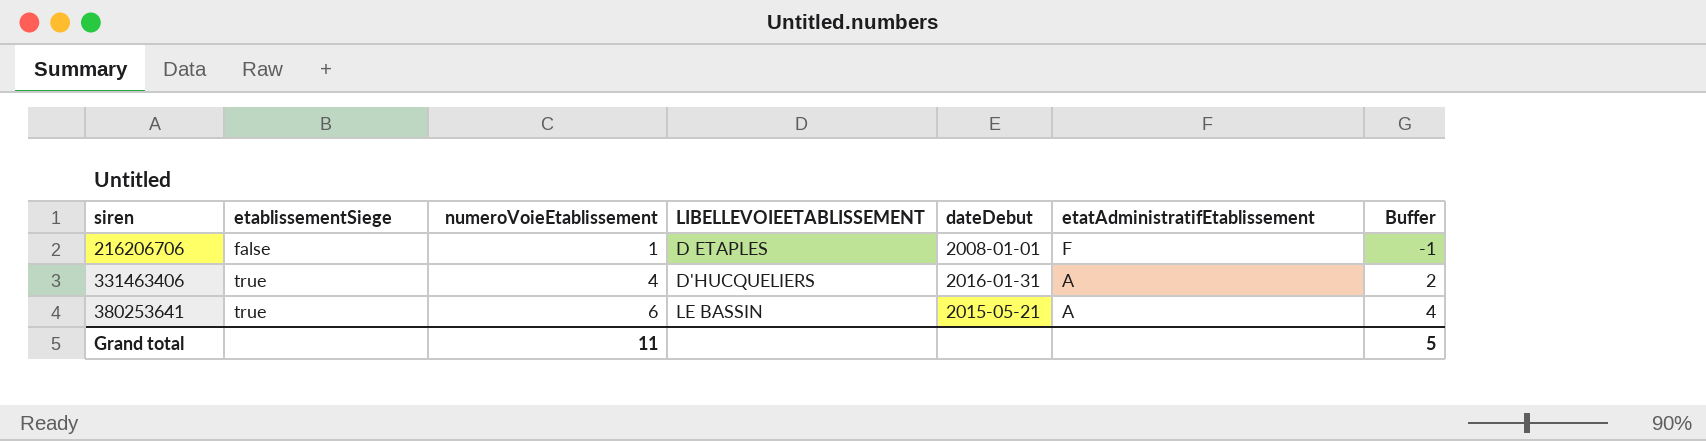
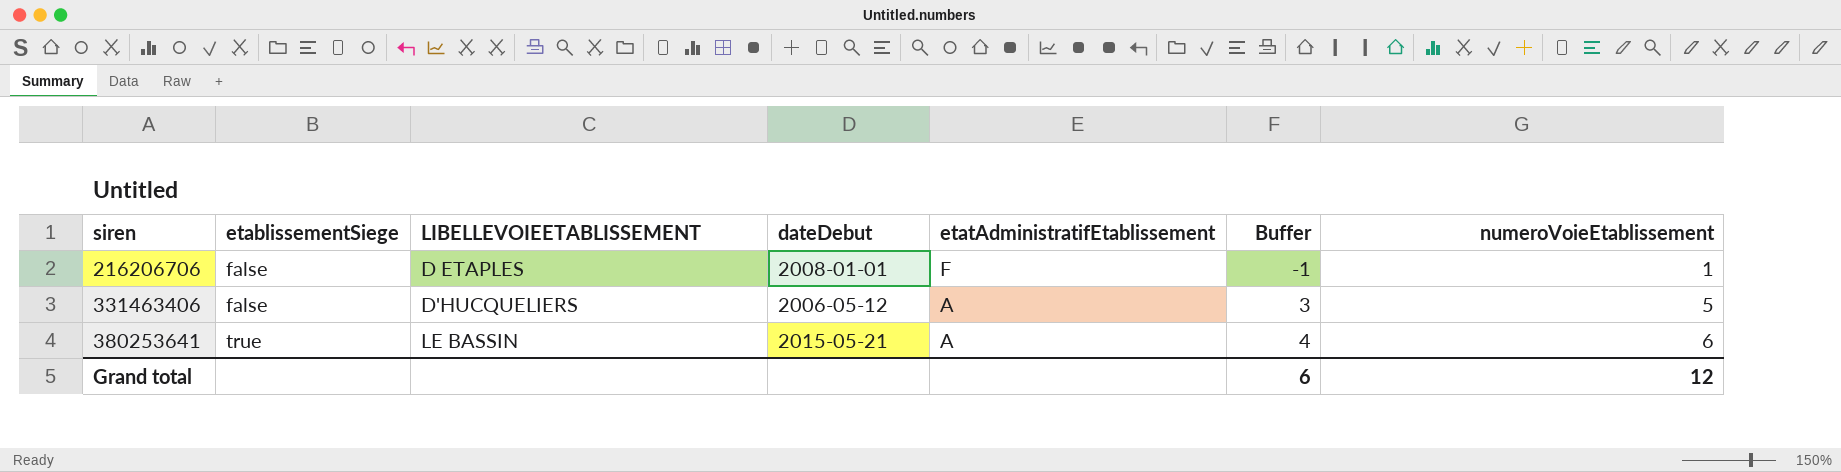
column numeroVoieEtablissement | position: 3 -> 7
331463406 | etablissementSiege: true -> false
331463406 | dateDebut: 2016-01-31 -> 2006-05-12
331463406 | Buffer: 2 -> 3
331463406 | numeroVoieEtablissement: 4 -> 5
Grand total | Buffer: 5 -> 6
Grand total | numeroVoieEtablissement: 11 -> 12

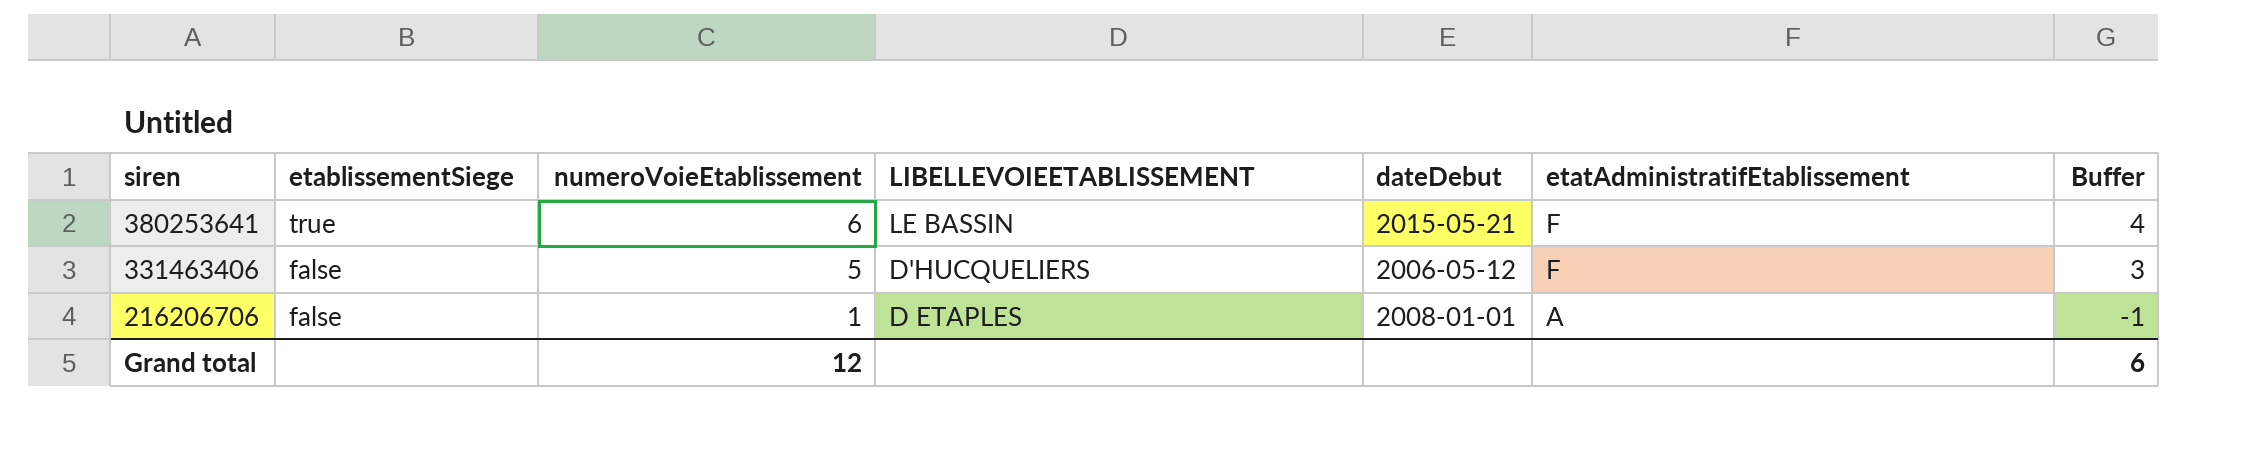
row order: siren ascending -> siren descending
column numeroVoieEtablissement | position: 7 -> 3
380253641 | etatAdministratifEtablissement: A -> F
331463406 | etatAdministratifEtablissement: A -> F
216206706 | etatAdministratifEtablissement: F -> A

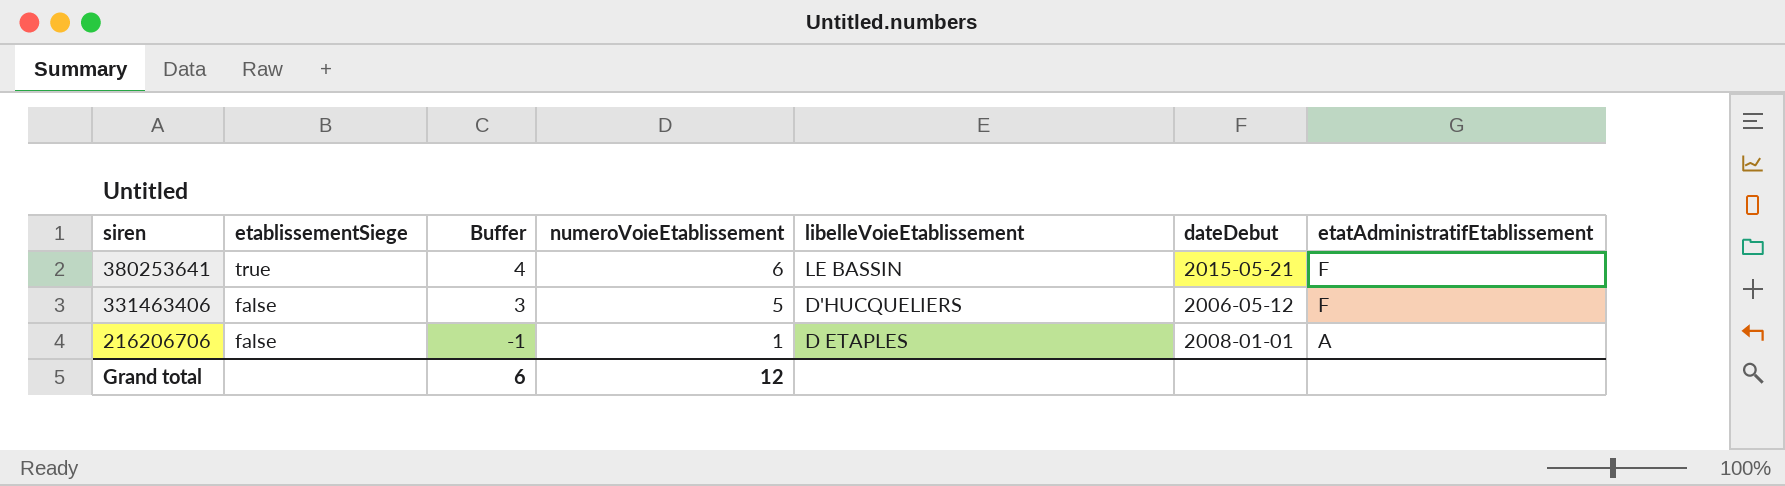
column Buffer | position: 7 -> 3
column name: LIBELLEVOIEETABLISSEMENT -> libelleVoieEtablissement

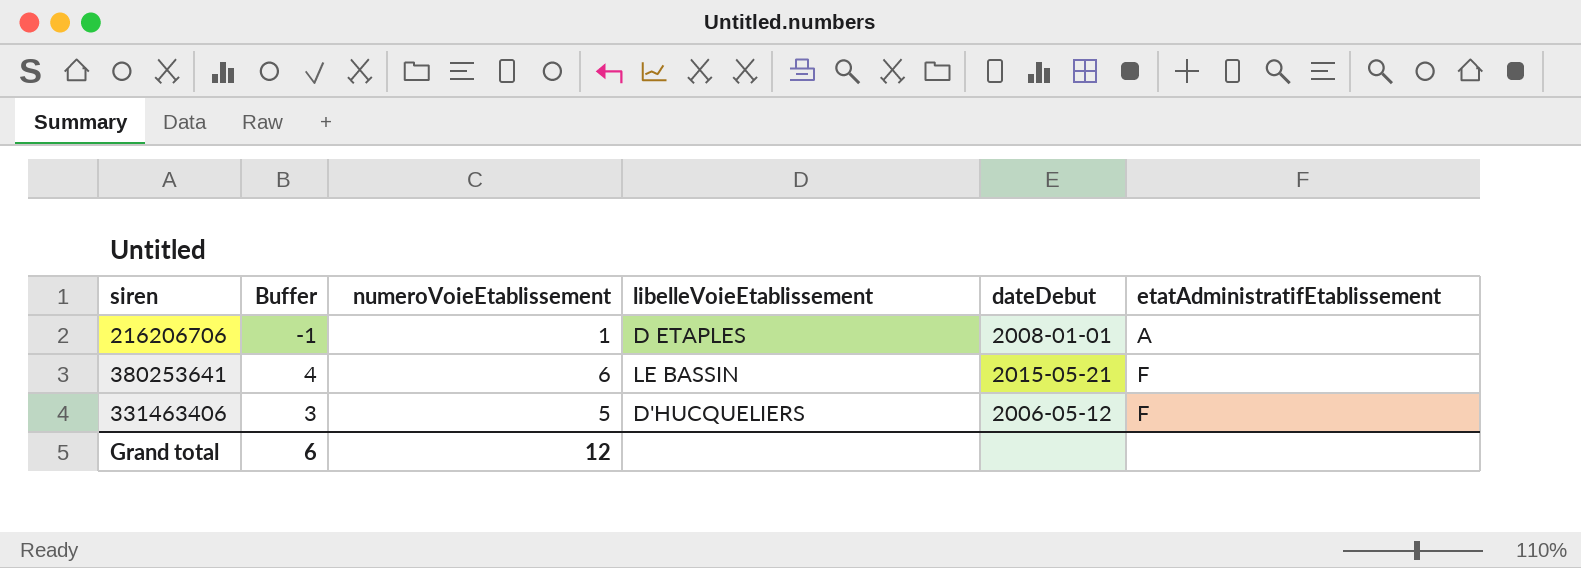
row order: siren descending -> etatAdministratifEtablissement ascending
column etablissementSiege | position: 2 -> none

